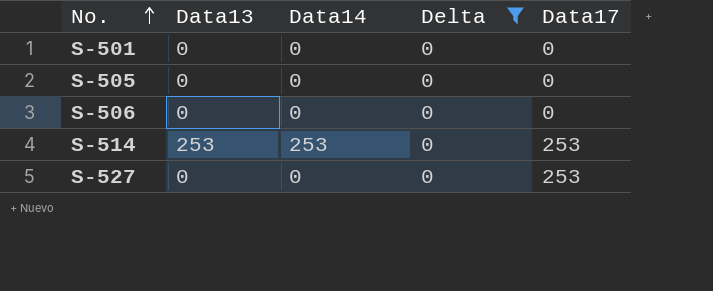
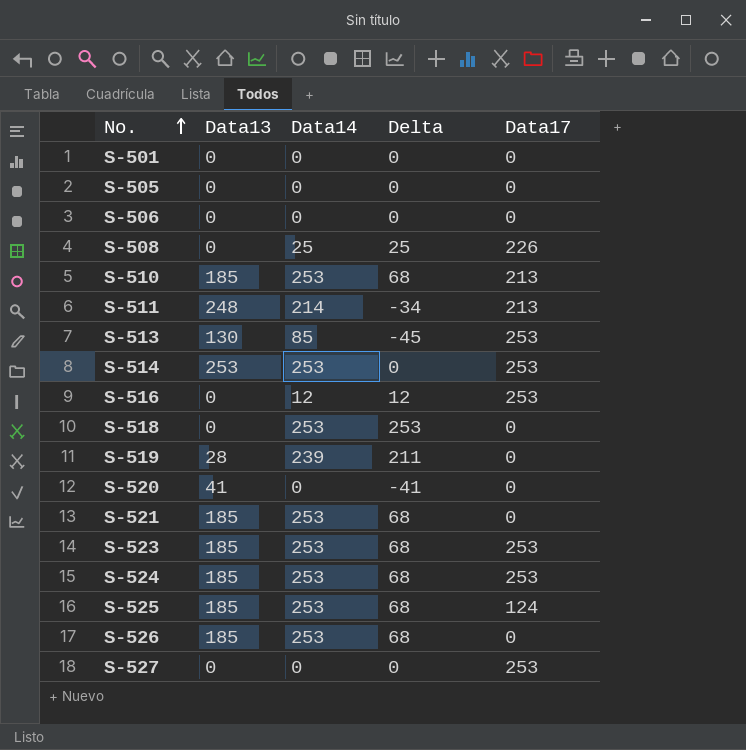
filter: Delta = 0 -> none

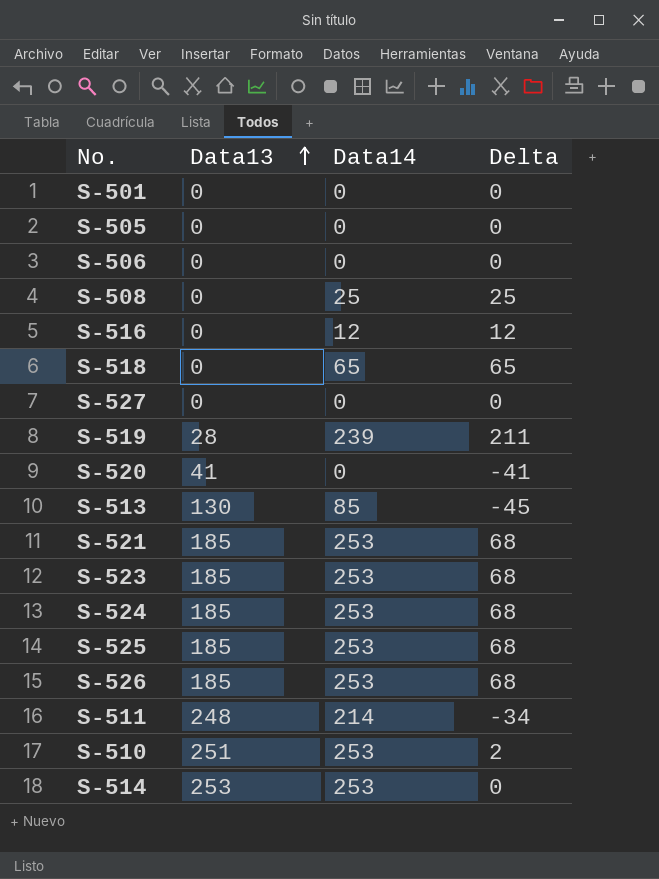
row order: No. ascending -> Data13 ascending
column Data17 | position: 5 -> none
S-518 | Data14: 253 -> 65
S-518 | Delta: 253 -> 65
S-510 | Data13: 185 -> 251
S-510 | Delta: 68 -> 2

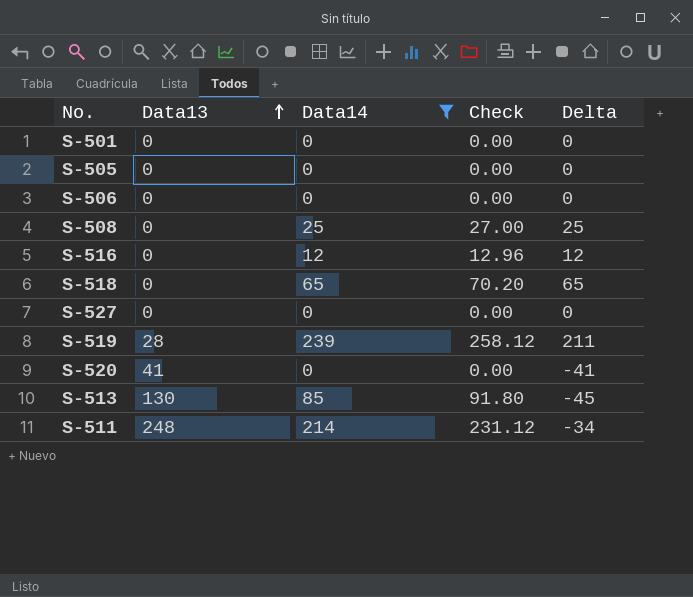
filter: none -> Data14 != 253
column Check | formula: none -> [Data14] * 1.08

